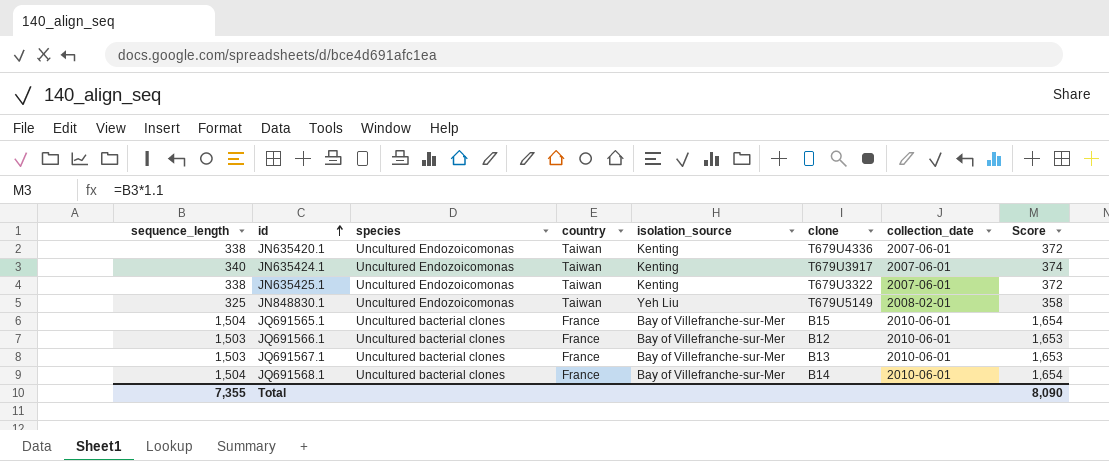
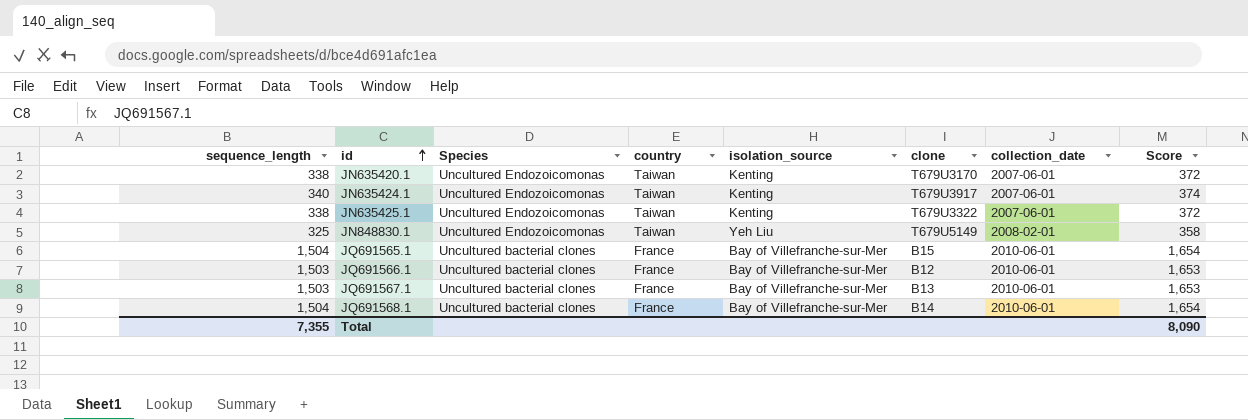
column name: species -> Species
JN635420.1 | clone: T679U4336 -> T679U3170

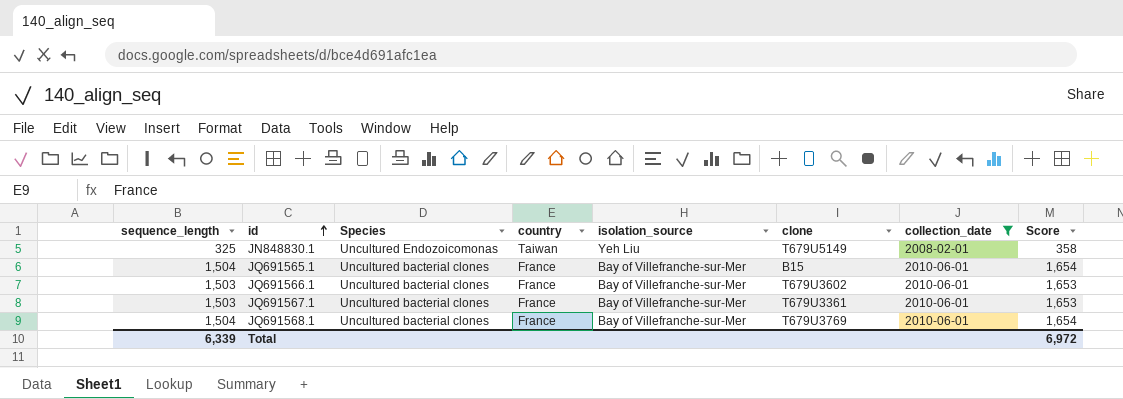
filter: none -> collection_date != 2007-06-01
JQ691566.1 | clone: B12 -> T679U3602
JQ691567.1 | clone: B13 -> T679U3361
JQ691568.1 | clone: B14 -> T679U3769
Total | sequence_length: 7,355 -> 6,339
Total | Score: 8,090 -> 6,972

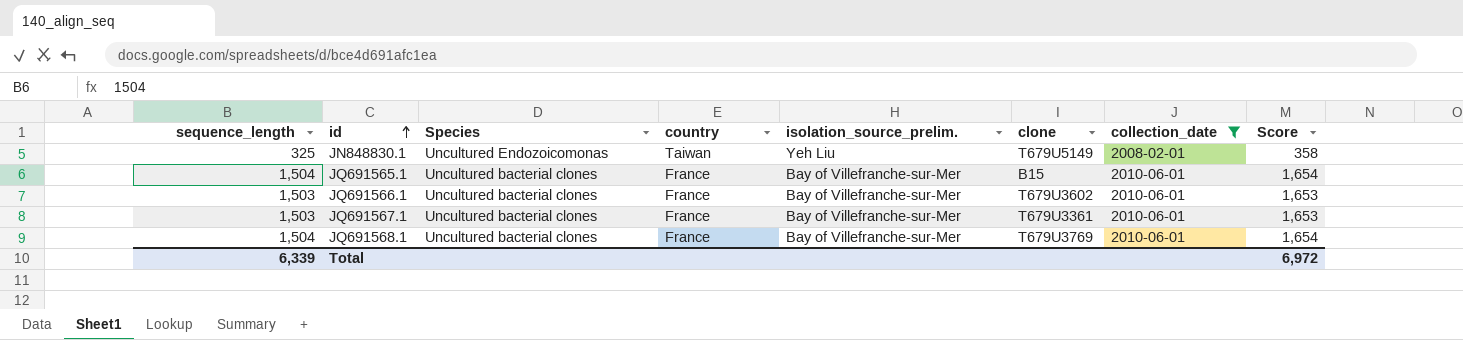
column name: isolation_source -> isolation_source_prelim.

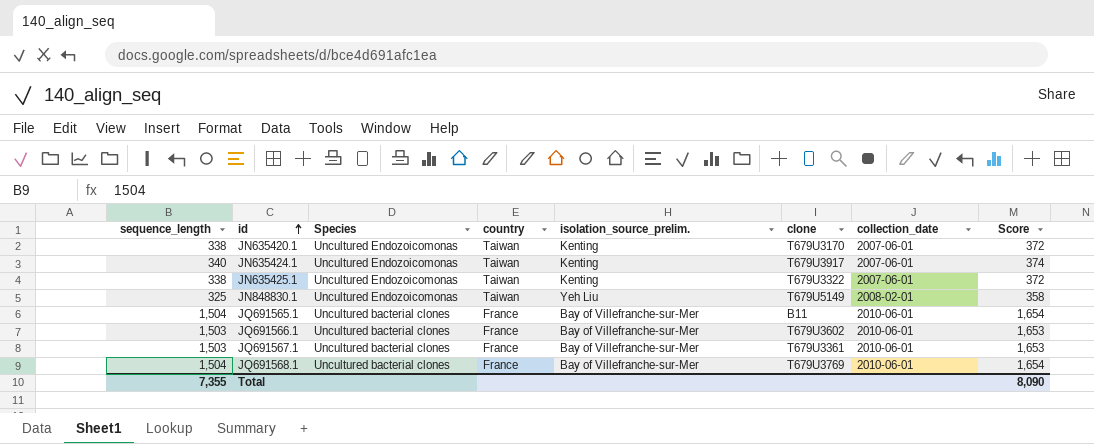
filter: collection_date != 2007-06-01 -> none
JQ691565.1 | clone: B15 -> B11
Total | sequence_length: 6,339 -> 7,355
Total | Score: 6,972 -> 8,090

